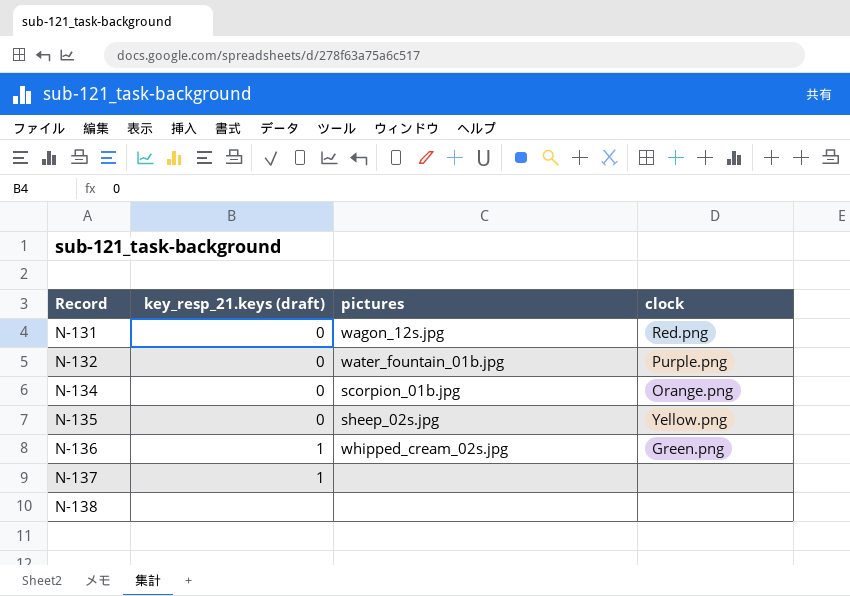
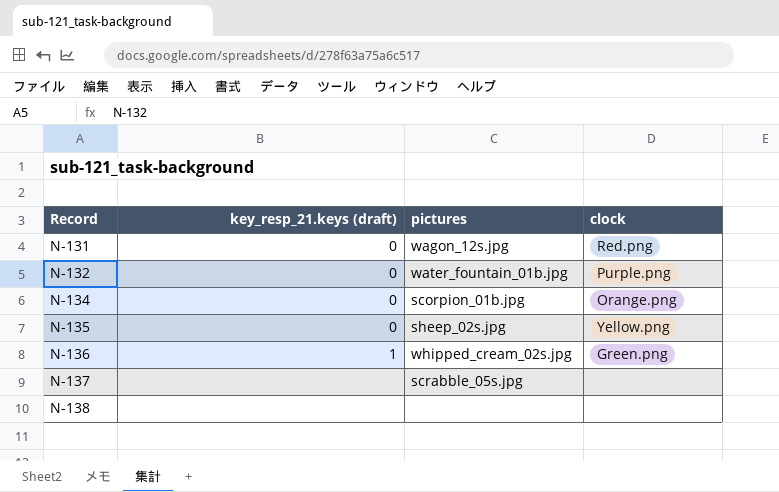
N-137 | key_resp_21.keys (draft): 1 -> none
N-137 | pictures: none -> scrabble_05s.jpg

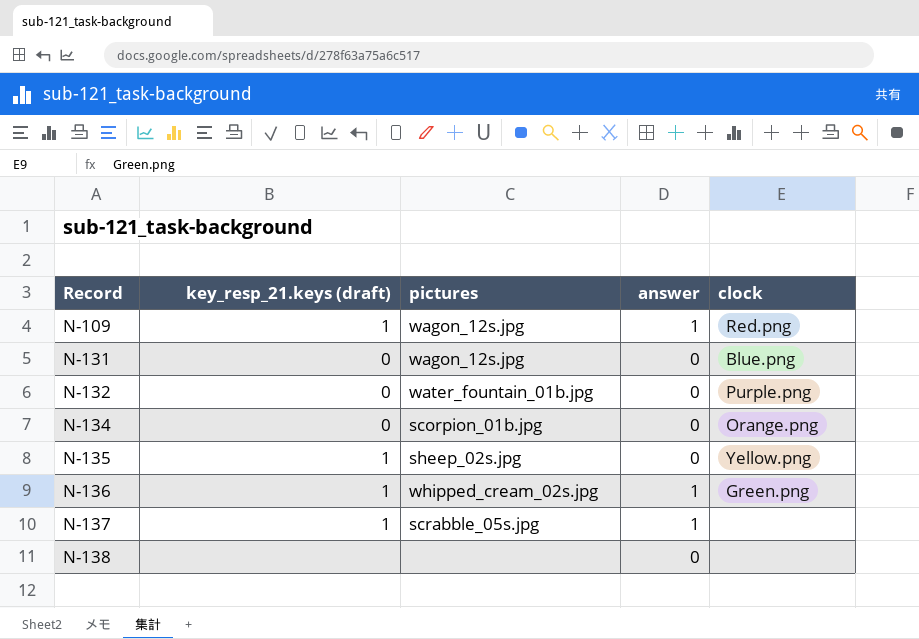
column answer | position: none -> 4
row N-109: none -> 1 | wagon_12s.jpg | 1 | Red.png
N-131 | clock: Red.png -> Blue.png
N-135 | key_resp_21.keys (draft): 0 -> 1
N-137 | key_resp_21.keys (draft): none -> 1

